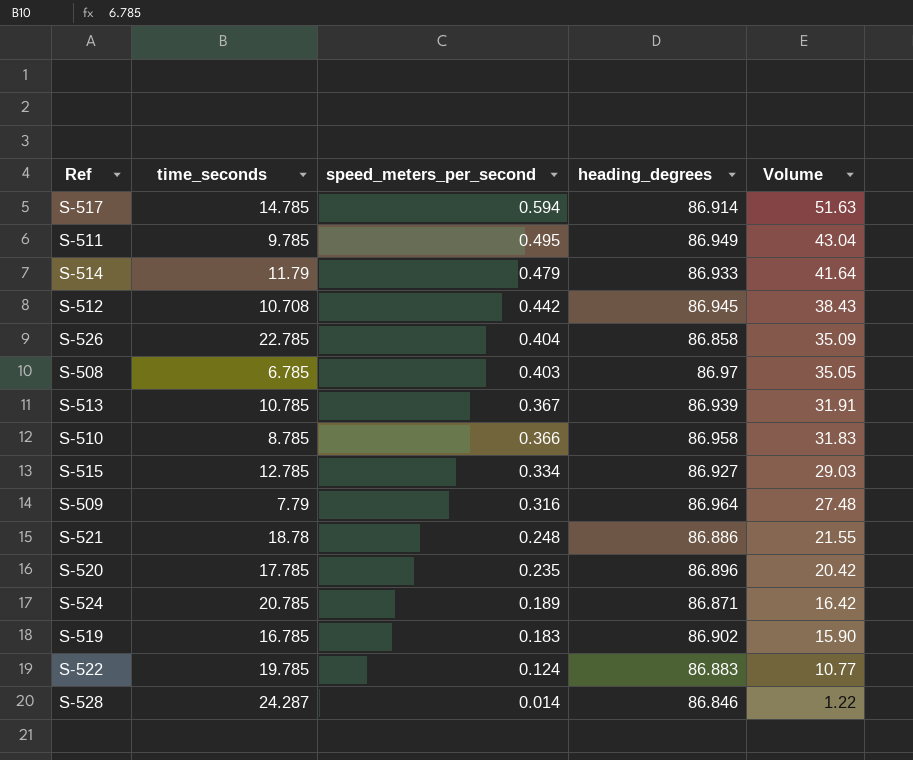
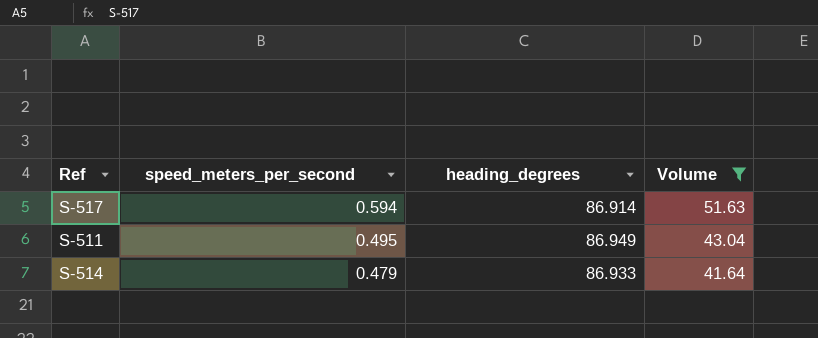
filter: none -> Volume >= 41.64
column time_seconds | position: 2 -> none

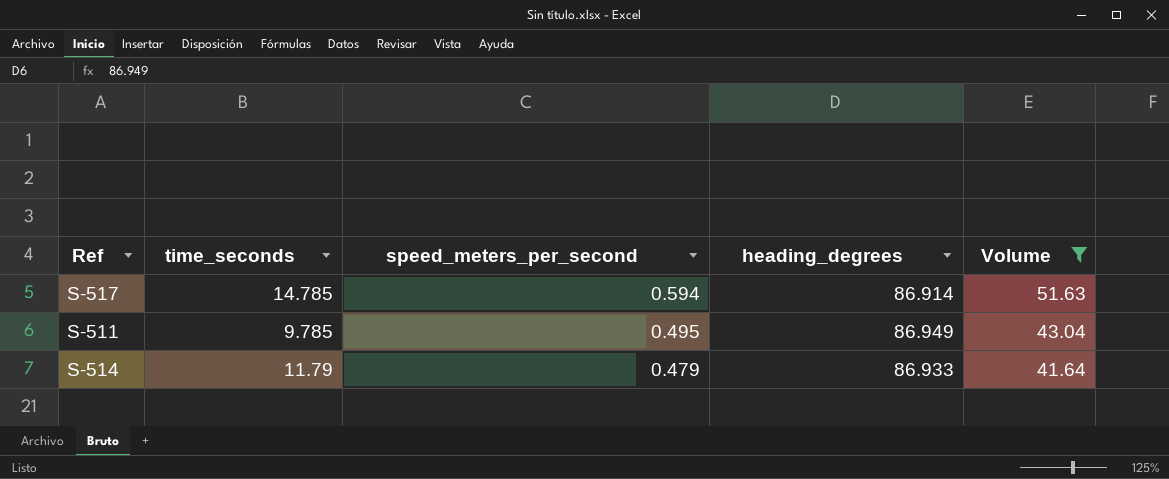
column time_seconds | position: none -> 2

